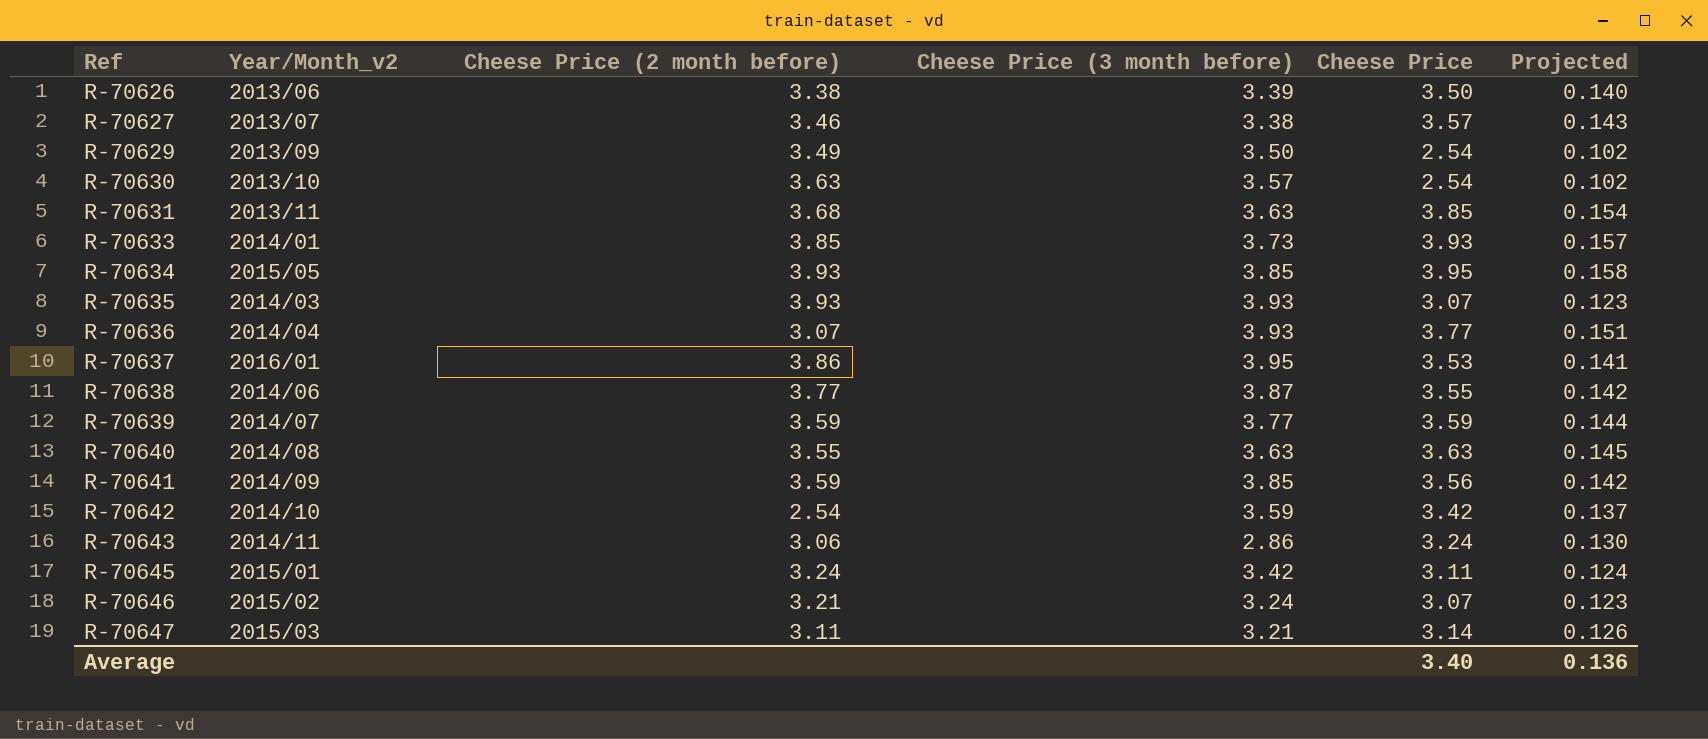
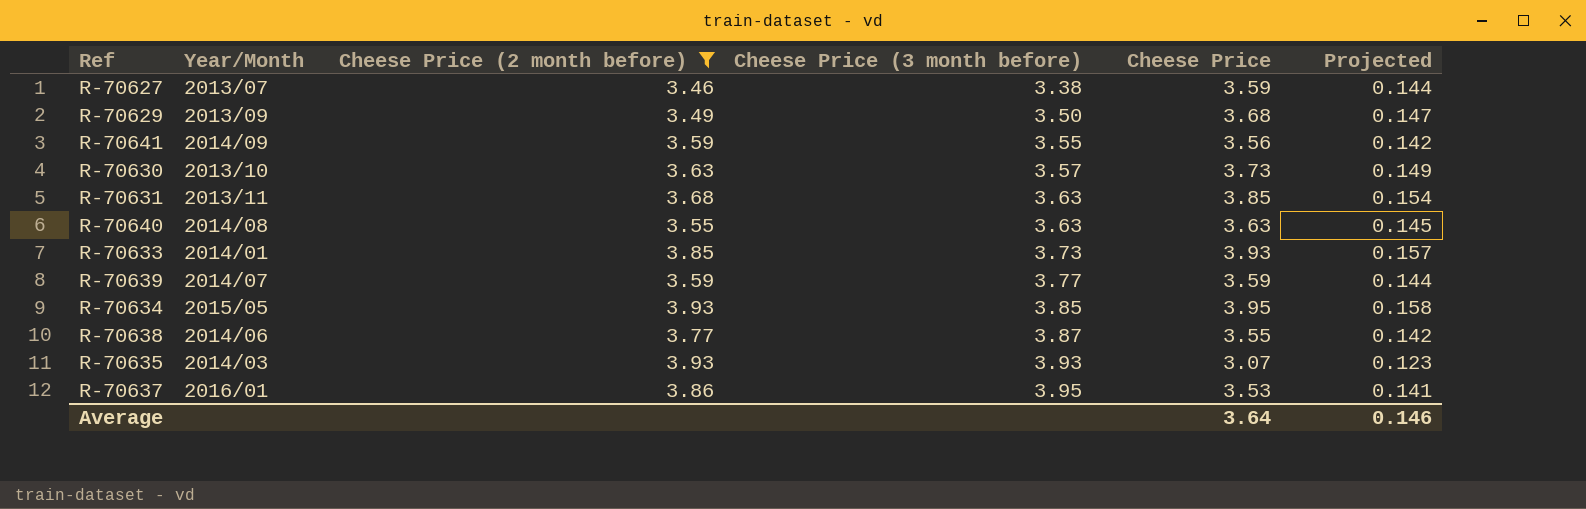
filter: none -> Cheese Price (2 month before) >= 3.46
row order: Ref ascending -> Cheese Price (3 month before) ascending
column name: Year/Month_v2 -> Year/Month
R-70627 | Cheese Price: 3.57 -> 3.59
R-70627 | Projected: 0.143 -> 0.144
R-70629 | Cheese Price: 2.54 -> 3.68
R-70629 | Projected: 0.102 -> 0.147
R-70641 | Cheese Price (3 month before): 3.85 -> 3.55
R-70630 | Cheese Price: 2.54 -> 3.73
R-70630 | Projected: 0.102 -> 0.149
Average | Cheese Price: 3.40 -> 3.64
Average | Projected: 0.136 -> 0.146

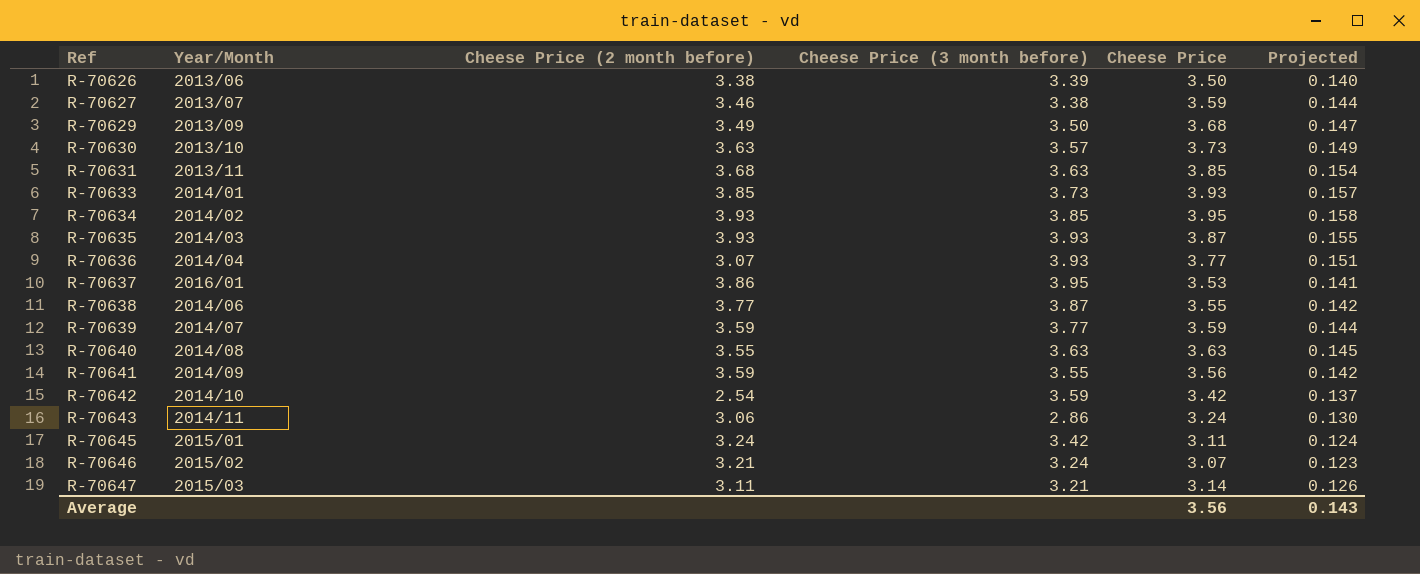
filter: Cheese Price (2 month before) >= 3.46 -> none
row order: Cheese Price (3 month before) ascending -> Ref ascending
R-70634 | Year/Month: 2015/05 -> 2014/02
R-70635 | Cheese Price: 3.07 -> 3.87
R-70635 | Projected: 0.123 -> 0.155
Average | Cheese Price: 3.64 -> 3.56
Average | Projected: 0.146 -> 0.143

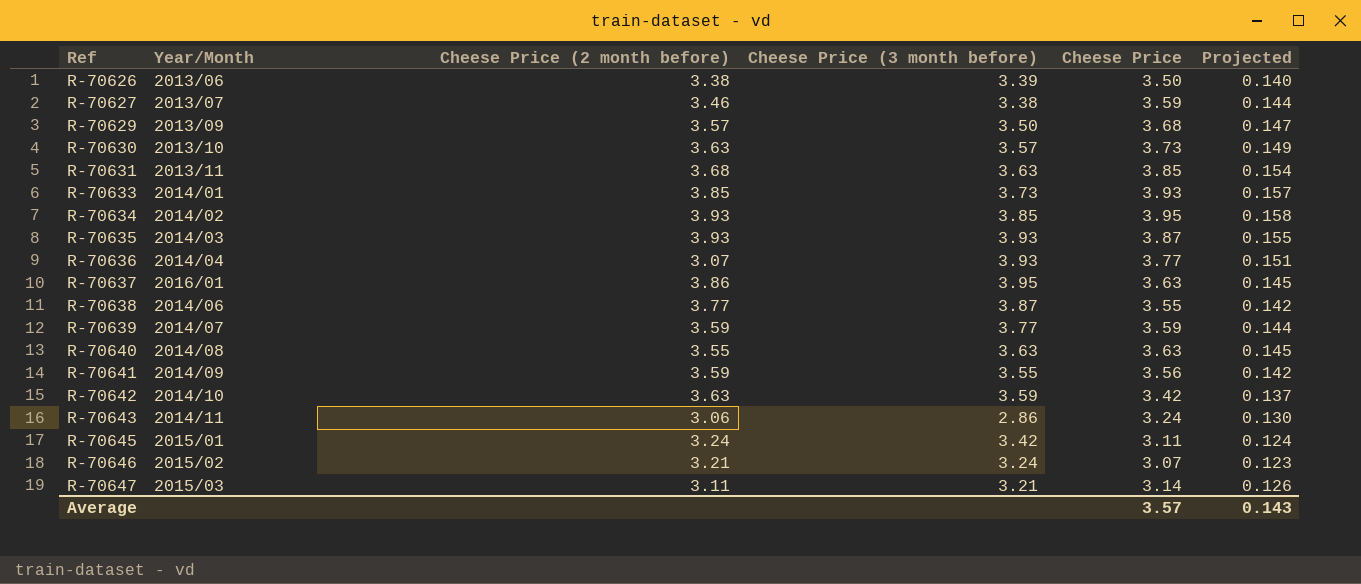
R-70629 | Cheese Price (2 month before): 3.49 -> 3.57
R-70637 | Cheese Price: 3.53 -> 3.63
R-70637 | Projected: 0.141 -> 0.145
R-70642 | Cheese Price (2 month before): 2.54 -> 3.63
Average | Cheese Price: 3.56 -> 3.57

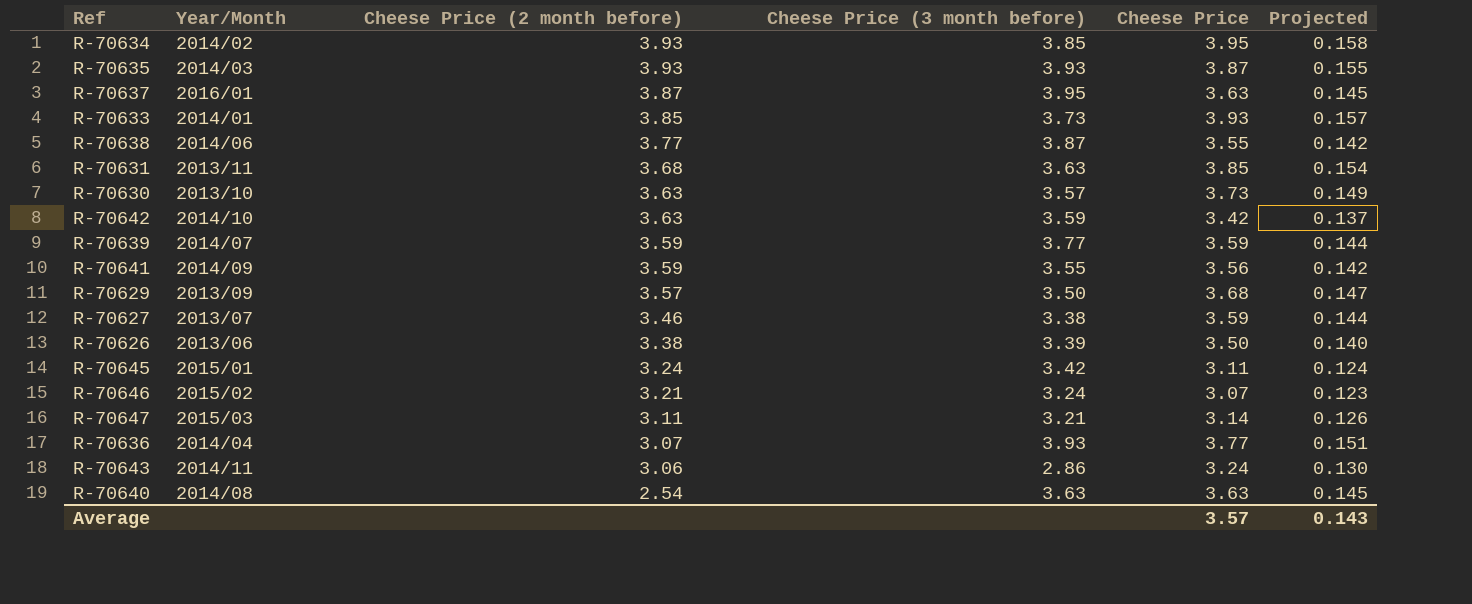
row order: Ref ascending -> Cheese Price (2 month before) descending
R-70637 | Cheese Price (2 month before): 3.86 -> 3.87
R-70640 | Cheese Price (2 month before): 3.55 -> 2.54

